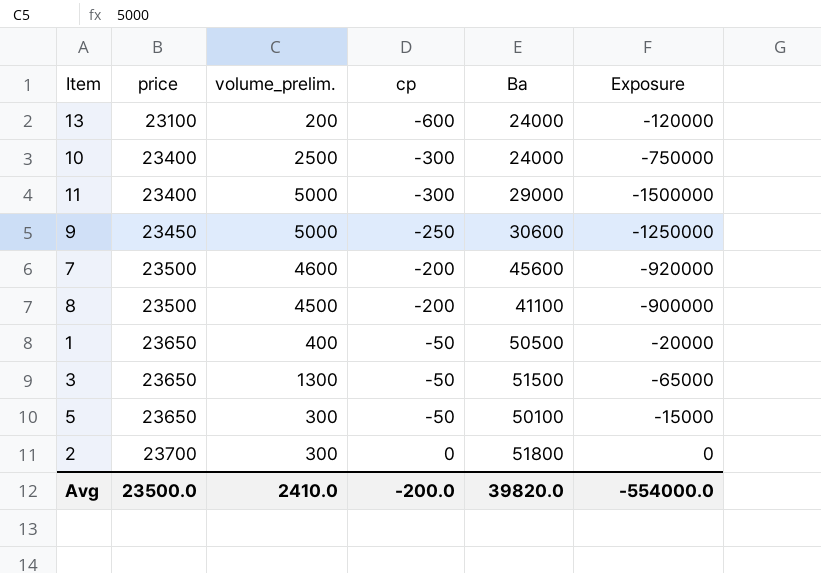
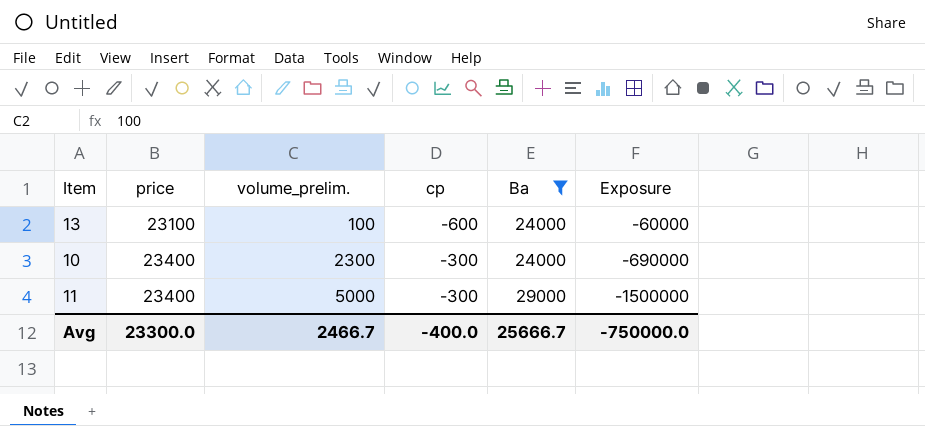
filter: none -> Ba <= 29000
13 | volume_prelim.: 200 -> 100
13 | Exposure: -120000 -> -60000
10 | volume_prelim.: 2500 -> 2300
10 | Exposure: -750000 -> -690000
Avg | price: 23500.0 -> 23300.0
Avg | volume_prelim.: 2410.0 -> 2466.7
Avg | cp: -200.0 -> -400.0
Avg | Ba: 39820.0 -> 25666.7
Avg | Exposure: -554000.0 -> -750000.0

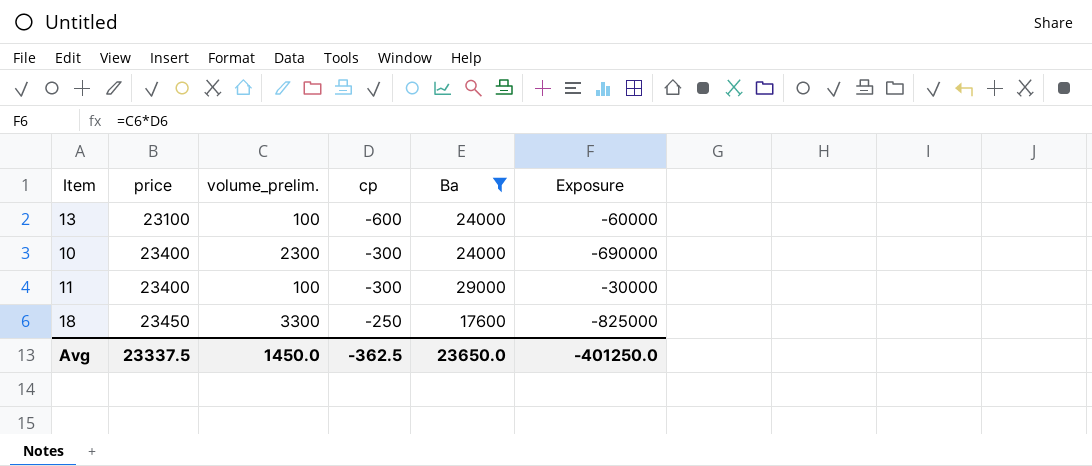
11 | volume_prelim.: 5000 -> 100
11 | Exposure: -1500000 -> -30000
row 18: none -> 23450 | 3300 | -250 | 17600 | -825000
Avg | price: 23300.0 -> 23337.5
Avg | volume_prelim.: 2466.7 -> 1450.0
Avg | cp: -400.0 -> -362.5
Avg | Ba: 25666.7 -> 23650.0
Avg | Exposure: -750000.0 -> -401250.0

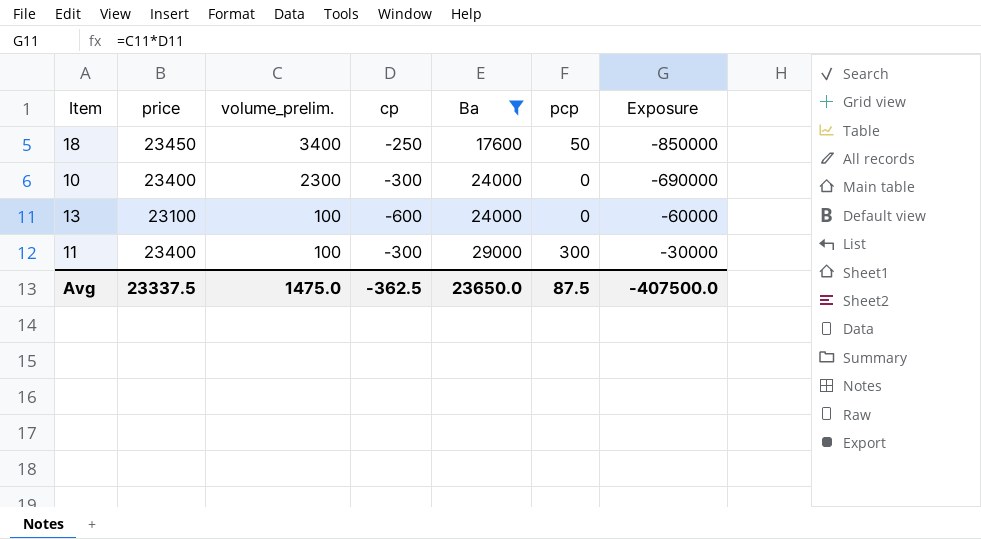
row order: price ascending -> volume_prelim. descending
column pcp | position: none -> 6
18 | volume_prelim.: 3300 -> 3400
18 | Exposure: -825000 -> -850000
Avg | volume_prelim.: 1450.0 -> 1475.0
Avg | Exposure: -401250.0 -> -407500.0

